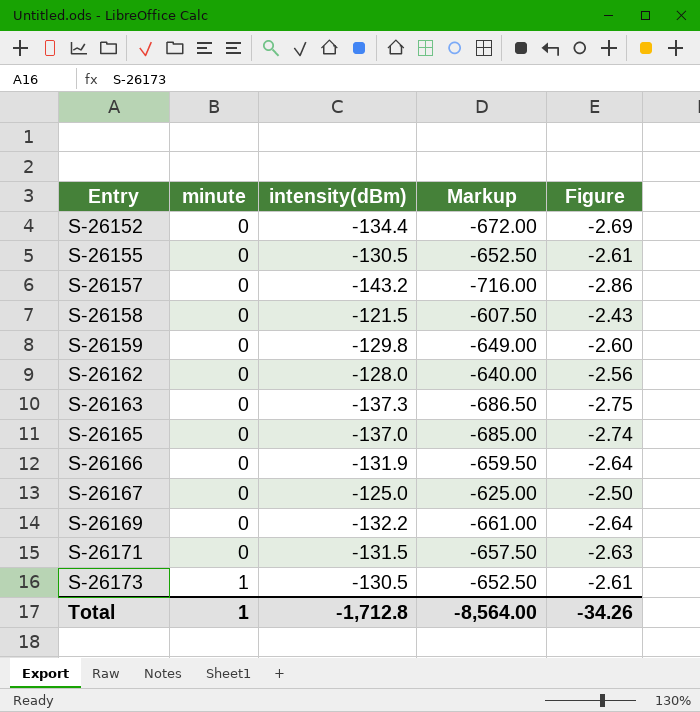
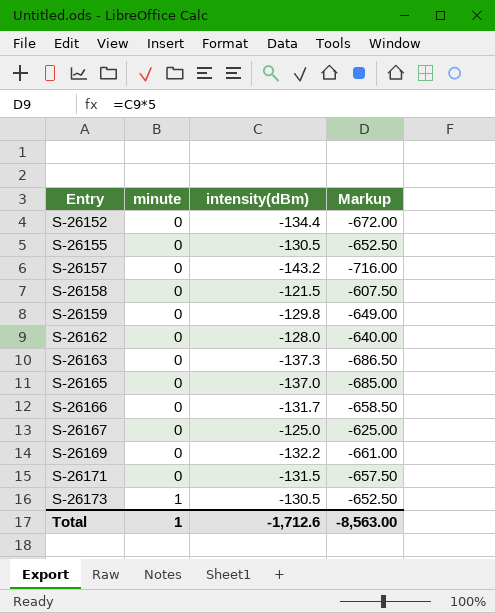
column Figure | formula: [intensity(dBm)] * 0.02 -> none
S-26166 | intensity(dBm): -131.9 -> -131.7
S-26166 | Markup: -659.50 -> -658.50
Total | intensity(dBm): -1,712.8 -> -1,712.6
Total | Markup: -8,564.00 -> -8,563.00

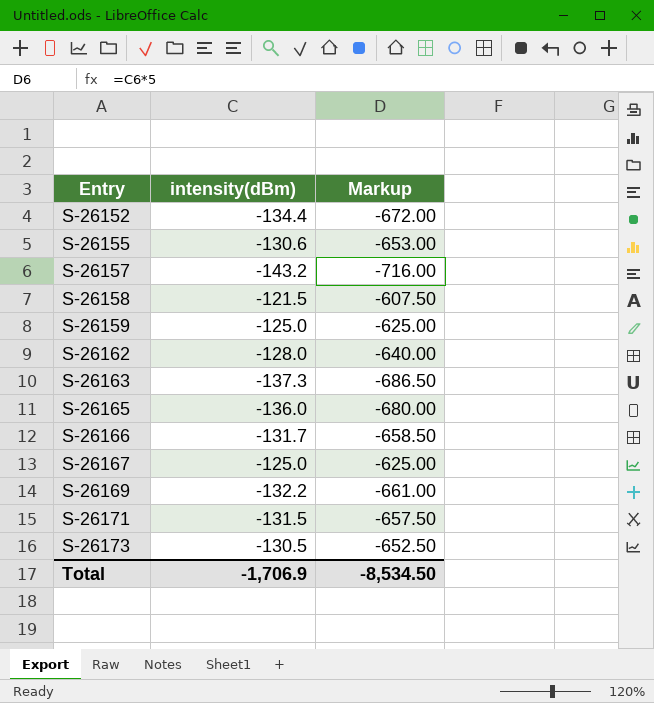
column minute | position: 2 -> none
S-26155 | intensity(dBm): -130.5 -> -130.6
S-26155 | Markup: -652.50 -> -653.00
S-26159 | intensity(dBm): -129.8 -> -125.0
S-26159 | Markup: -649.00 -> -625.00
S-26165 | intensity(dBm): -137.0 -> -136.0
S-26165 | Markup: -685.00 -> -680.00
Total | intensity(dBm): -1,712.6 -> -1,706.9
Total | Markup: -8,563.00 -> -8,534.50

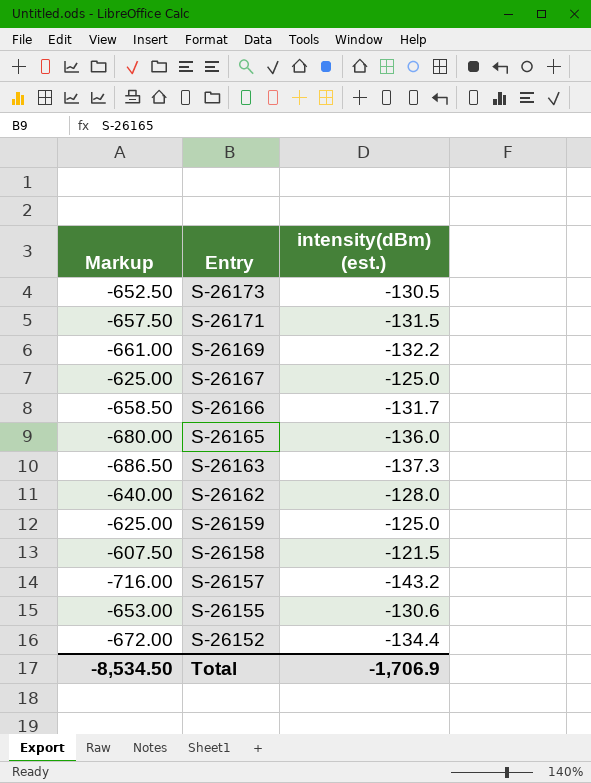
row order: Entry ascending -> Entry descending
column Markup | position: 3 -> 1
column name: intensity(dBm) -> intensity(dBm) (est.)

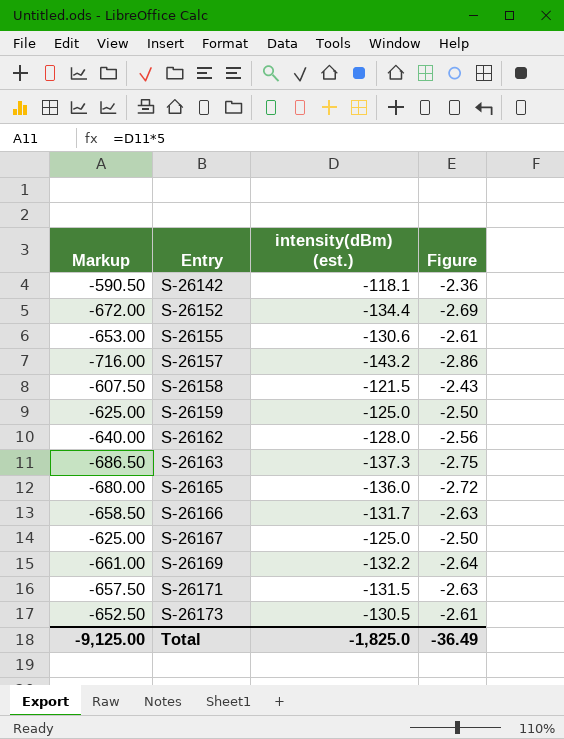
row order: Entry descending -> Entry ascending
column Figure | formula: none -> [intensity(dBm) (est.)] * 0.02
row S-26142: none -> -590.50 | -118.1 | -2.36
Total | Markup: -8,534.50 -> -9,125.00
Total | intensity(dBm) (est.): -1,706.9 -> -1,825.0

